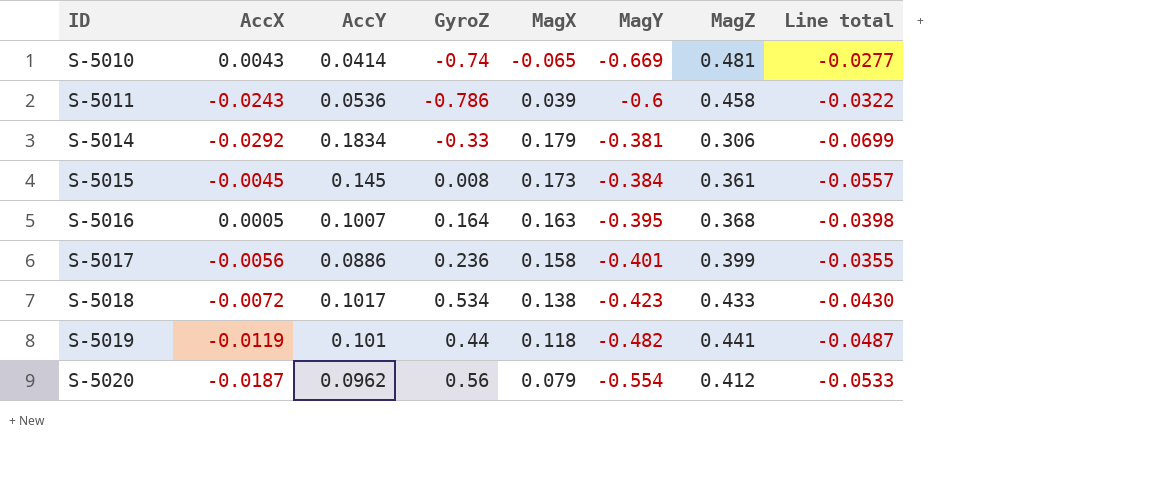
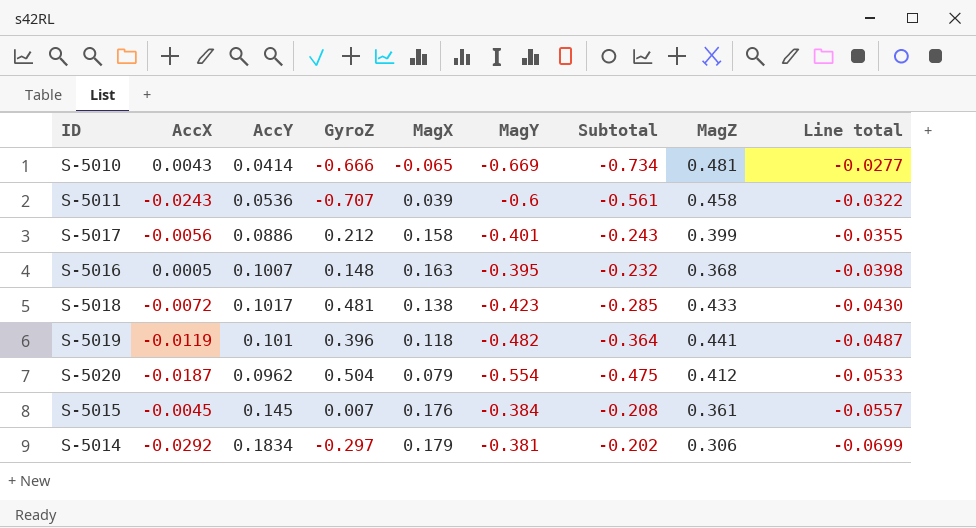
row order: ID ascending -> Line total descending
column Subtotal | formula: none -> [MagX] + [MagY]
S-5010 | GyroZ: -0.74 -> -0.666
S-5011 | GyroZ: -0.786 -> -0.707
S-5017 | GyroZ: 0.236 -> 0.212
S-5016 | GyroZ: 0.164 -> 0.148
S-5018 | GyroZ: 0.534 -> 0.481
S-5019 | GyroZ: 0.44 -> 0.396
S-5020 | GyroZ: 0.56 -> 0.504
S-5015 | GyroZ: 0.008 -> 0.007
S-5015 | MagX: 0.173 -> 0.176
S-5014 | GyroZ: -0.33 -> -0.297

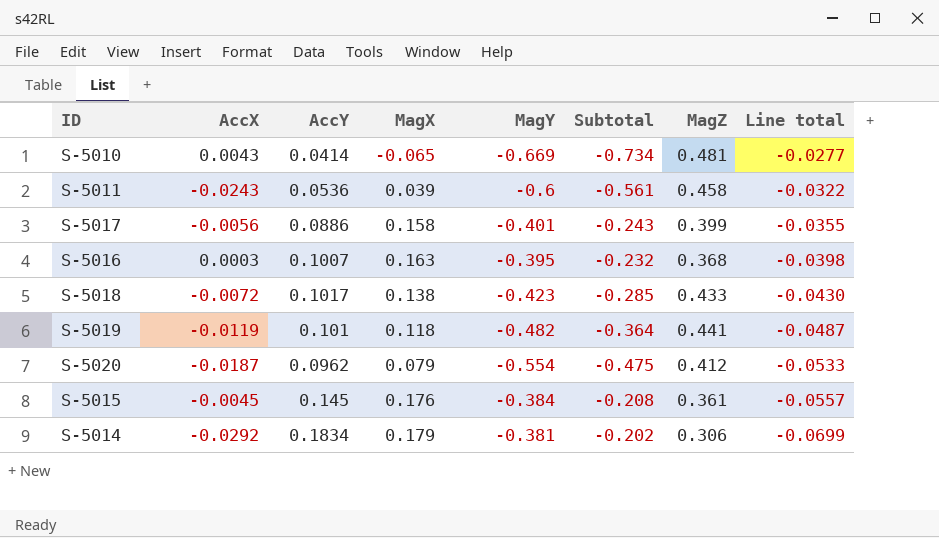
column GyroZ | position: 4 -> none
S-5016 | AccX: 0.0005 -> 0.0003

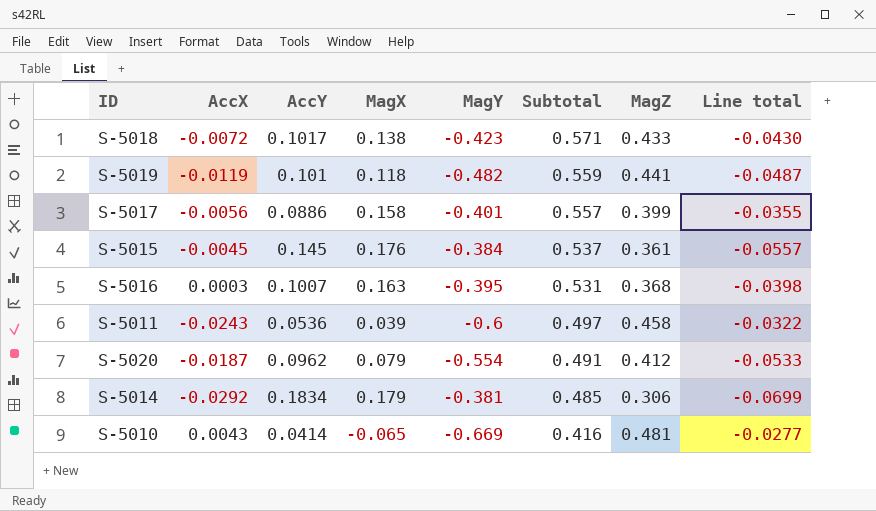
row order: Line total descending -> Subtotal descending
column Subtotal | formula: [MagX] + [MagY] -> [MagX] + [MagZ]

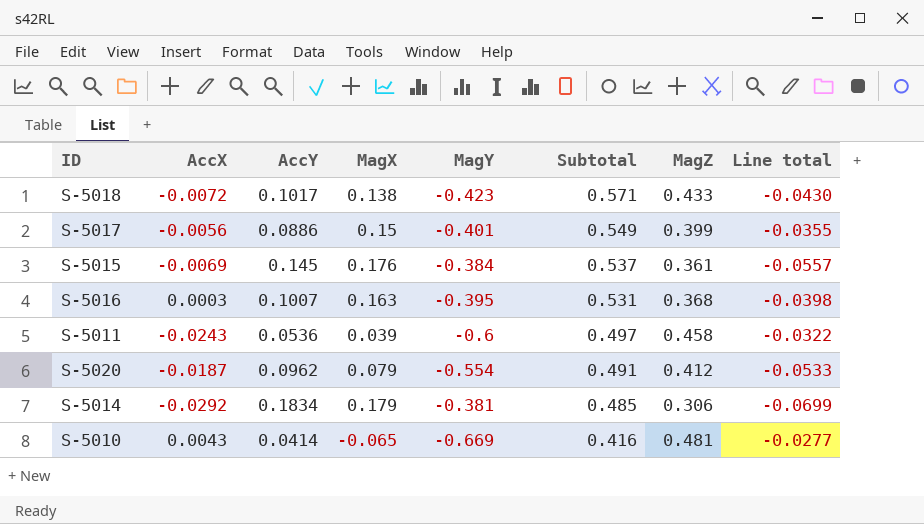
row S-5019: -0.0119 | 0.101 | 0.118 | -0.482 | 0.559 | 0.441 | -0.0487 -> none
S-5017 | MagX: 0.158 -> 0.15
S-5017 | Subtotal: 0.557 -> 0.549
S-5015 | AccX: -0.0045 -> -0.0069

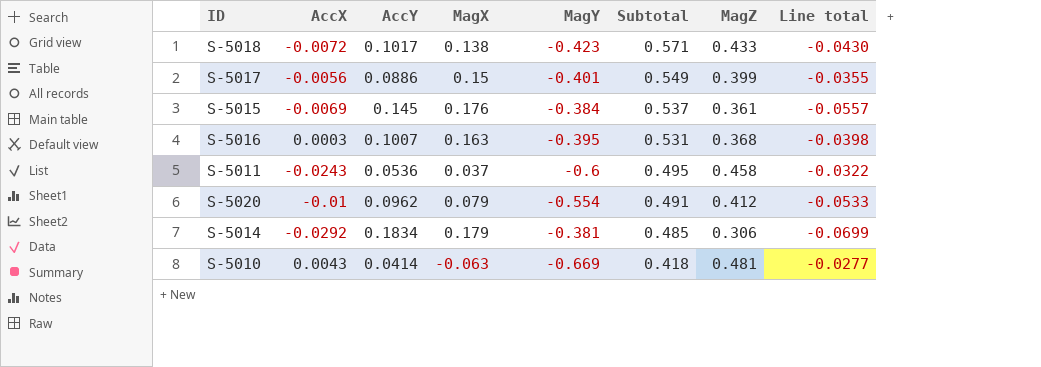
S-5011 | MagX: 0.039 -> 0.037
S-5011 | Subtotal: 0.497 -> 0.495
S-5020 | AccX: -0.0187 -> -0.01
S-5010 | MagX: -0.065 -> -0.063
S-5010 | Subtotal: 0.416 -> 0.418

